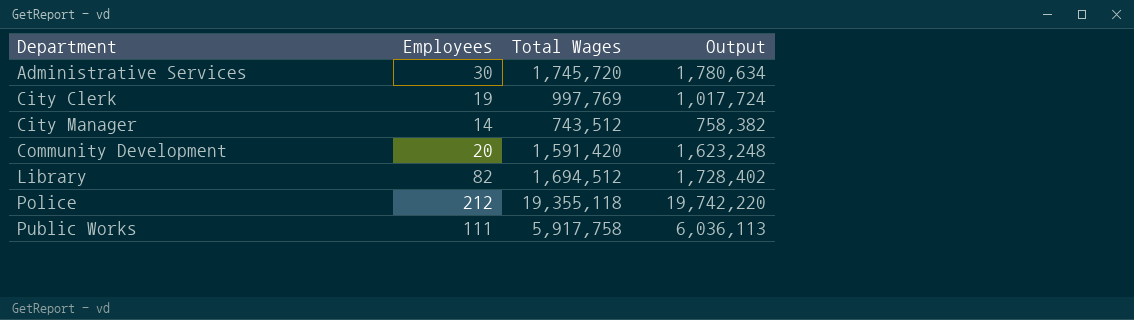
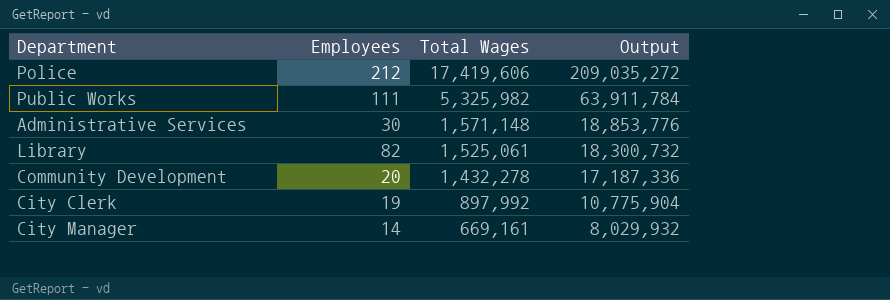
row order: Department ascending -> Total Wages descending
column Output | formula: [Total Wages] * 1.02 -> [Total Wages] * 12
Police | Total Wages: 19,355,118 -> 17,419,606
Public Works | Total Wages: 5,917,758 -> 5,325,982
Administrative Services | Total Wages: 1,745,720 -> 1,571,148
Library | Total Wages: 1,694,512 -> 1,525,061
Community Development | Total Wages: 1,591,420 -> 1,432,278
City Clerk | Total Wages: 997,769 -> 897,992
City Manager | Total Wages: 743,512 -> 669,161

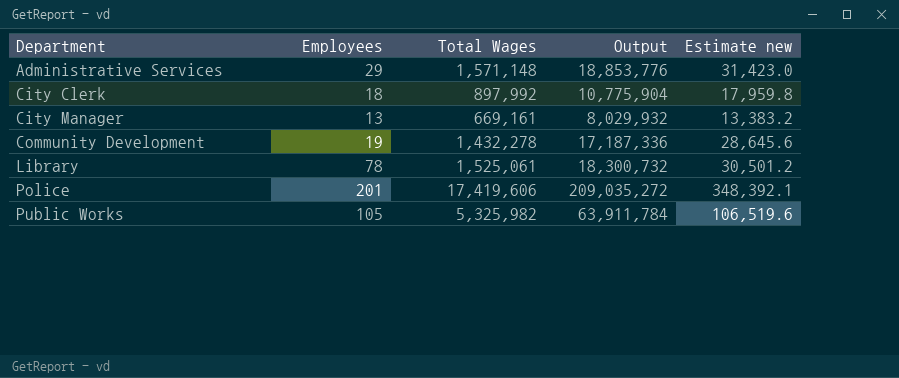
row order: Total Wages descending -> Department ascending
column Estimate new | formula: none -> [Total Wages] * 0.02
Administrative Services | Employees: 30 -> 29
City Clerk | Employees: 19 -> 18
City Manager | Employees: 14 -> 13
Community Development | Employees: 20 -> 19
Library | Employees: 82 -> 78
Police | Employees: 212 -> 201
Public Works | Employees: 111 -> 105

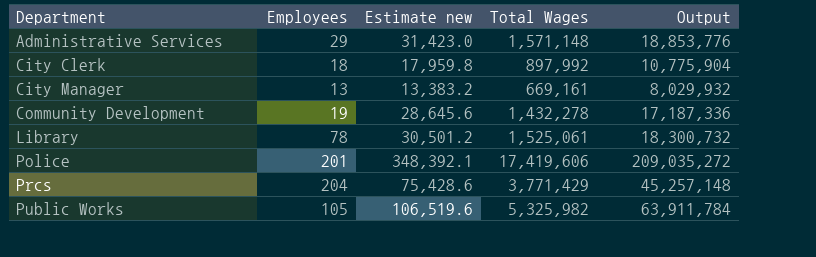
column Estimate new | position: 5 -> 3
row Prcs: none -> 204 | 75,428.6 | 3,771,429 | 45,257,148

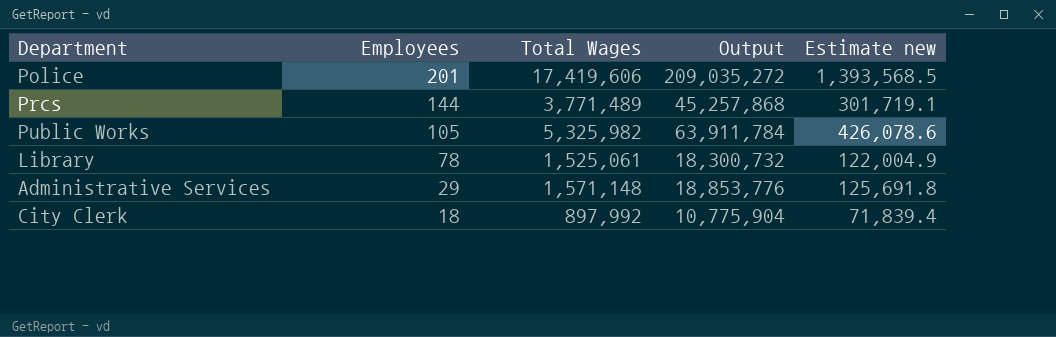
row order: Department ascending -> Employees descending
column Estimate new | formula: [Total Wages] * 0.02 -> [Total Wages] * 0.08
column Estimate new | position: 3 -> 5
row City Manager: 13 | 13,383.2 | 669,161 | 8,029,932 -> none
row Community Development: 19 | 28,645.6 | 1,432,278 | 17,187,336 -> none
Prcs | Employees: 204 -> 144
Prcs | Total Wages: 3,771,429 -> 3,771,489
Prcs | Output: 45,257,148 -> 45,257,868

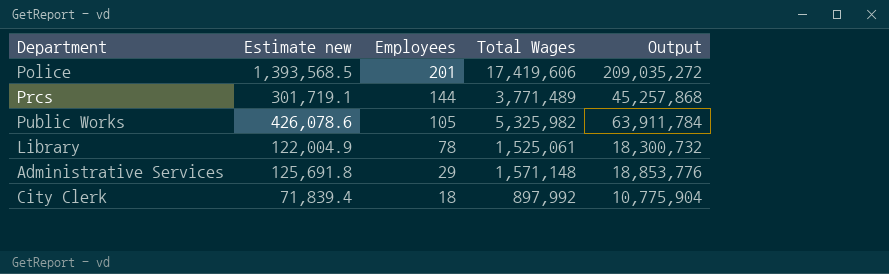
column Estimate new | position: 5 -> 2

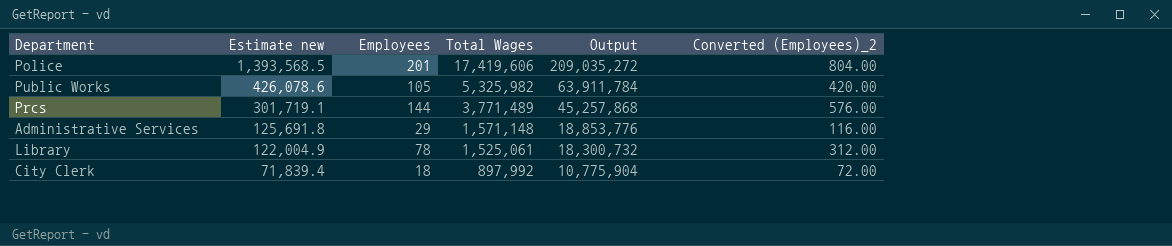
row order: Employees descending -> Estimate new descending
column Converted (Employees)_2 | formula: none -> [Employees] * 4

